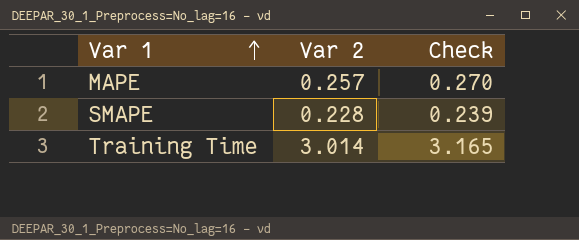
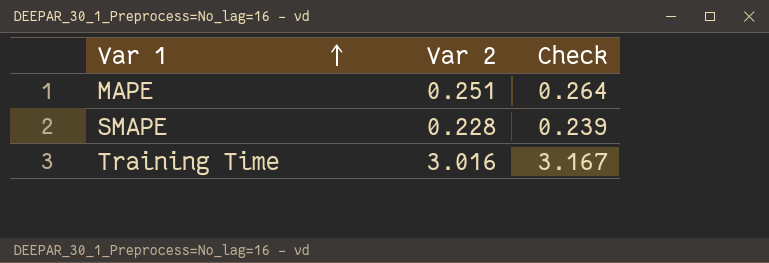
MAPE | Var 2: 0.257 -> 0.251
MAPE | Check: 0.270 -> 0.264
Training Time | Var 2: 3.014 -> 3.016
Training Time | Check: 3.165 -> 3.167

